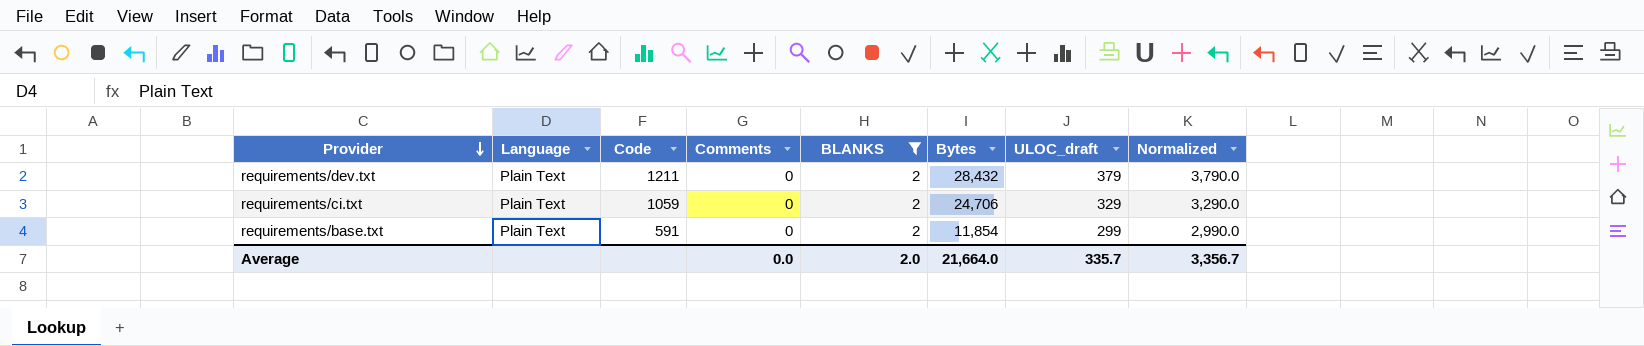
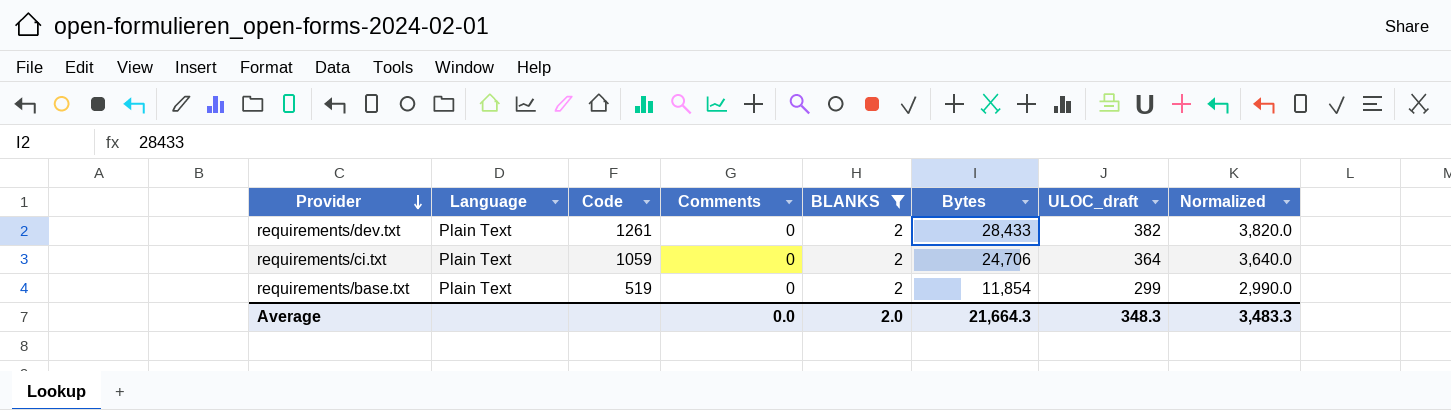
requirements/dev.txt | Code: 1211 -> 1261
requirements/dev.txt | Bytes: 28,432 -> 28,433
requirements/dev.txt | ULOC_draft: 379 -> 382
requirements/dev.txt | Normalized: 3,790.0 -> 3,820.0
requirements/ci.txt | ULOC_draft: 329 -> 364
requirements/ci.txt | Normalized: 3,290.0 -> 3,640.0
requirements/base.txt | Code: 591 -> 519
Average | Bytes: 21,664.0 -> 21,664.3
Average | ULOC_draft: 335.7 -> 348.3
Average | Normalized: 3,356.7 -> 3,483.3

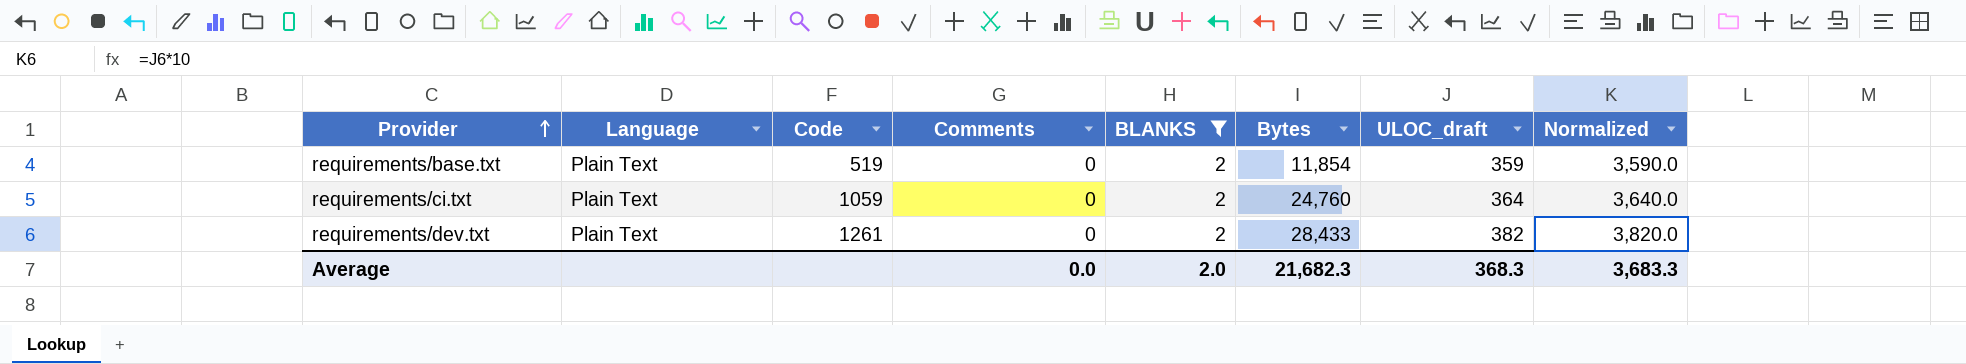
row order: Provider descending -> Provider ascending
requirements/base.txt | ULOC_draft: 299 -> 359
requirements/base.txt | Normalized: 2,990.0 -> 3,590.0
requirements/ci.txt | Bytes: 24,706 -> 24,760
Average | Bytes: 21,664.3 -> 21,682.3
Average | ULOC_draft: 348.3 -> 368.3
Average | Normalized: 3,483.3 -> 3,683.3

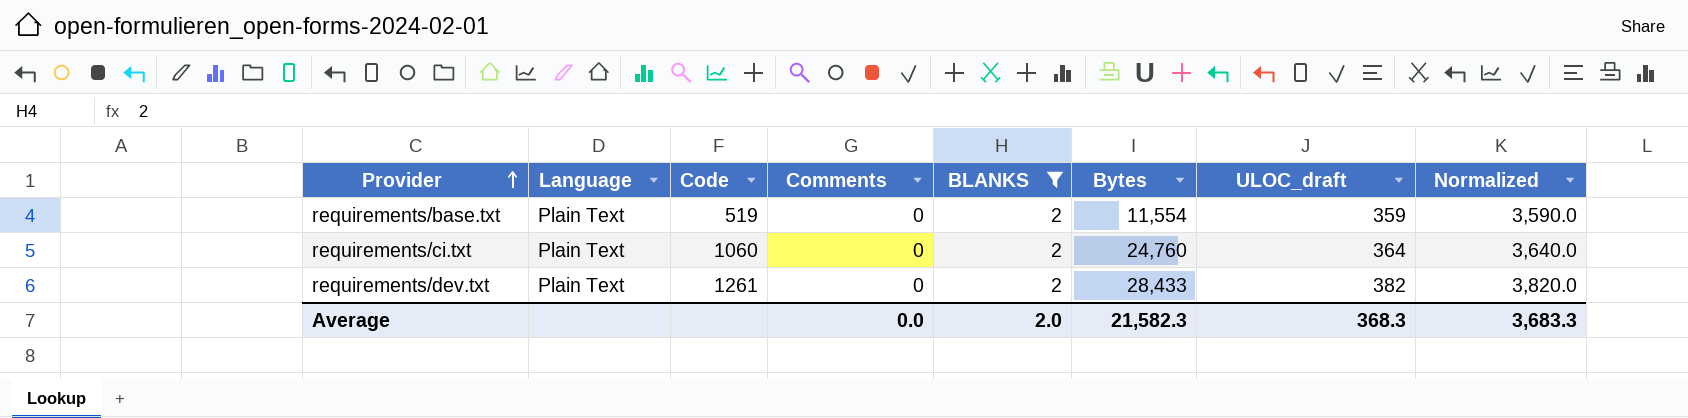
requirements/base.txt | Bytes: 11,854 -> 11,554
requirements/ci.txt | Code: 1059 -> 1060
Average | Bytes: 21,682.3 -> 21,582.3

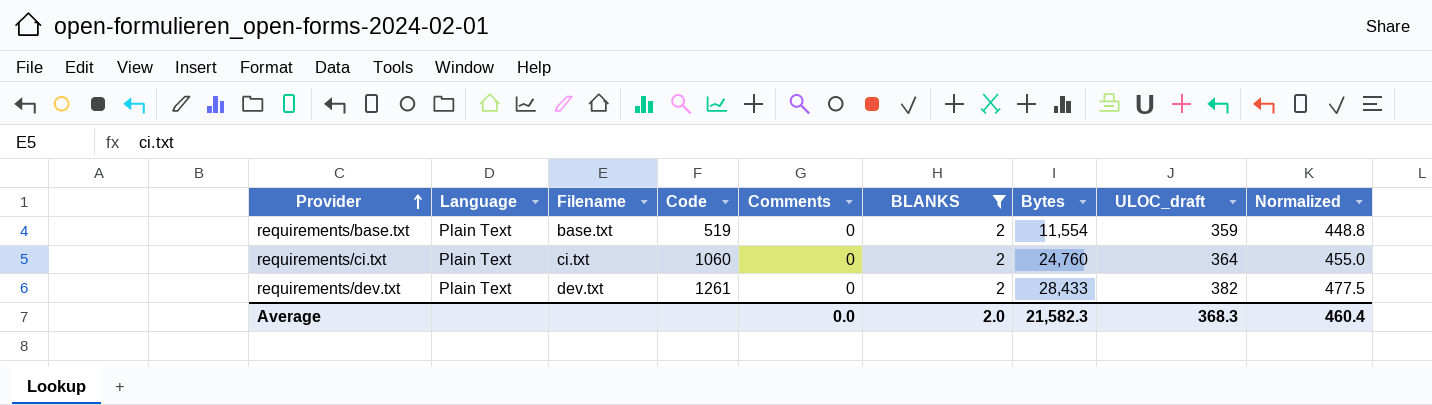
column Filename | position: none -> 3
column Normalized | formula: [ULOC_draft] * 10 -> [ULOC_draft] * 1.25
Average | Normalized: 3,683.3 -> 460.4

